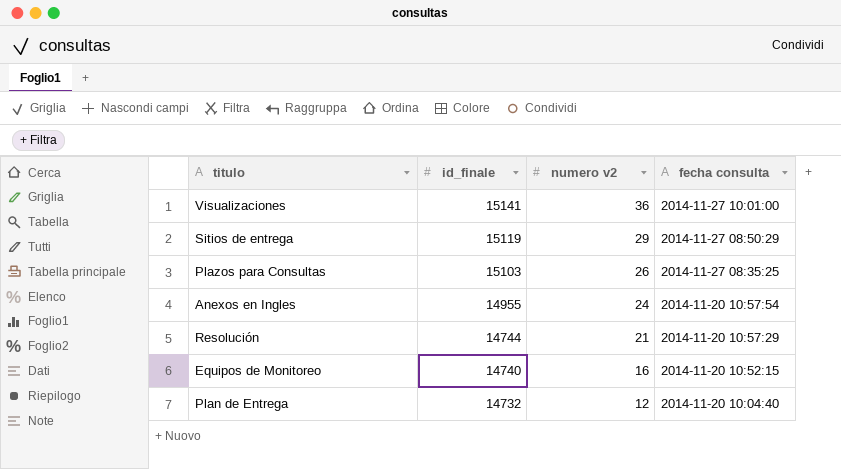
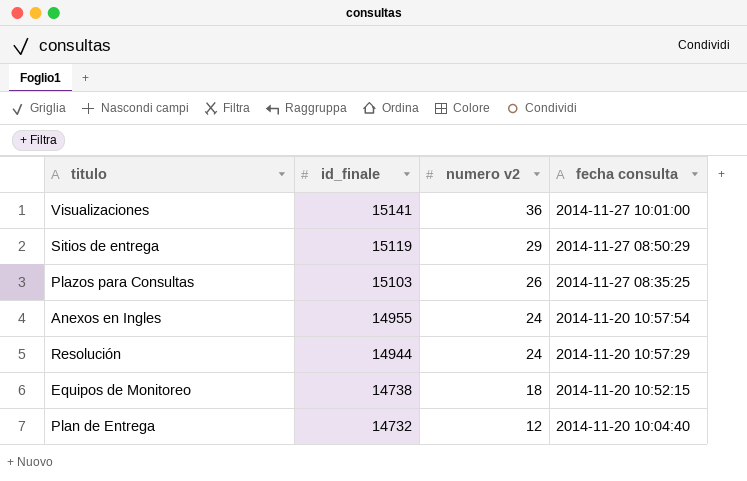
Resolución | id_finale: 14744 -> 14944
Resolución | numero v2: 21 -> 24
Equipos de Monitoreo | id_finale: 14740 -> 14738
Equipos de Monitoreo | numero v2: 16 -> 18

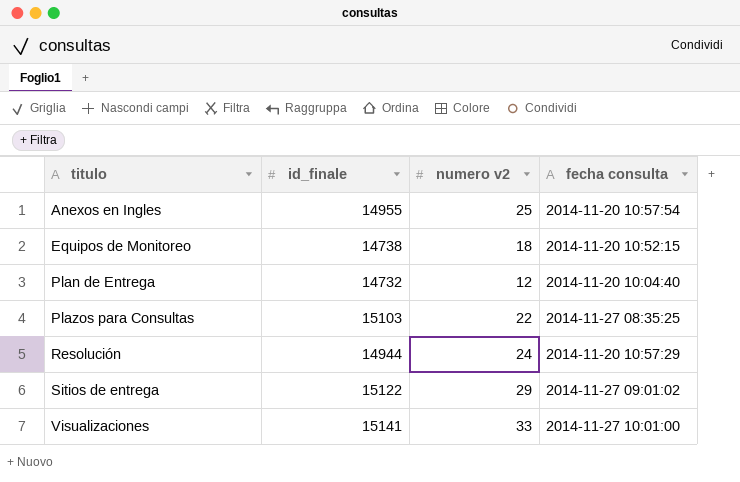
row order: id_finale descending -> titulo ascending
Anexos en Ingles | numero v2: 24 -> 25
Plazos para Consultas | numero v2: 26 -> 22
Sitios de entrega | id_finale: 15119 -> 15122
Sitios de entrega | fecha consulta: 2014-11-27 08:50:29 -> 2014-11-27 09:01:02
Visualizaciones | numero v2: 36 -> 33

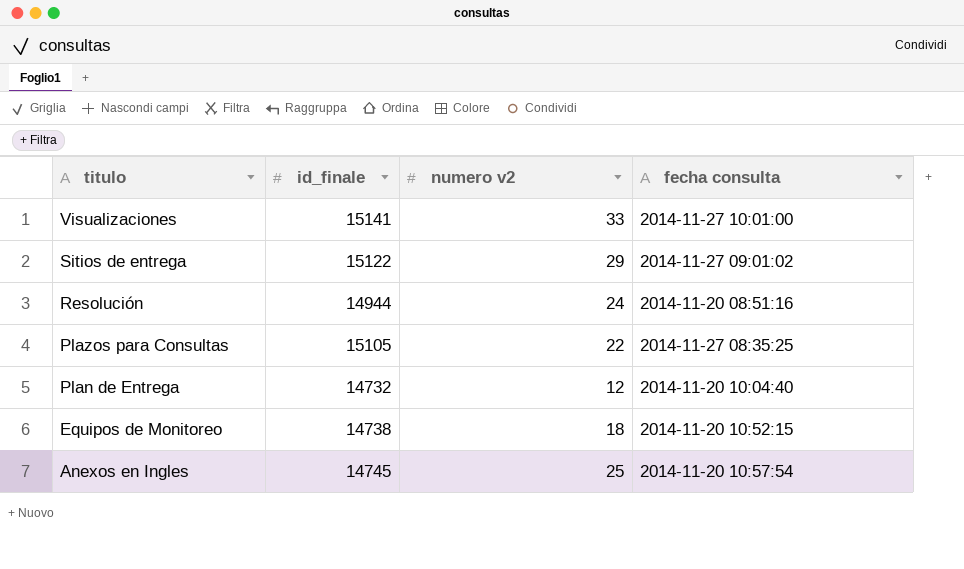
row order: titulo ascending -> titulo descending
Resolución | fecha consulta: 2014-11-20 10:57:29 -> 2014-11-20 08:51:16
Plazos para Consultas | id_finale: 15103 -> 15105
Anexos en Ingles | id_finale: 14955 -> 14745

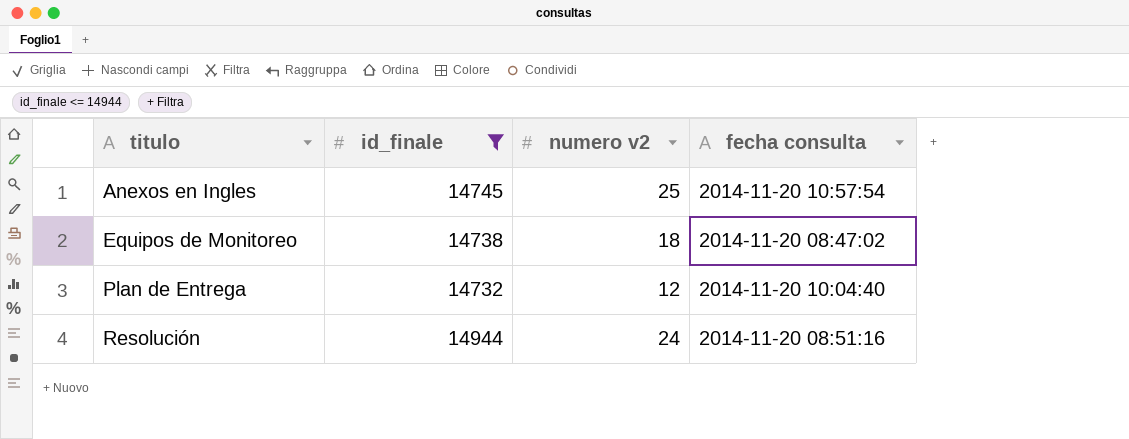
filter: none -> id_finale <= 14944
row order: titulo descending -> titulo ascending
Equipos de Monitoreo | fecha consulta: 2014-11-20 10:52:15 -> 2014-11-20 08:47:02

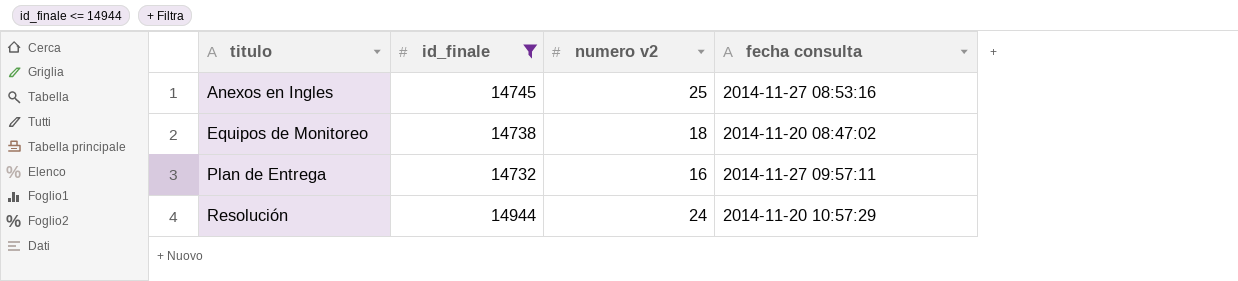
Anexos en Ingles | fecha consulta: 2014-11-20 10:57:54 -> 2014-11-27 08:53:16
Plan de Entrega | numero v2: 12 -> 16
Plan de Entrega | fecha consulta: 2014-11-20 10:04:40 -> 2014-11-27 09:57:11
Resolución | fecha consulta: 2014-11-20 08:51:16 -> 2014-11-20 10:57:29

